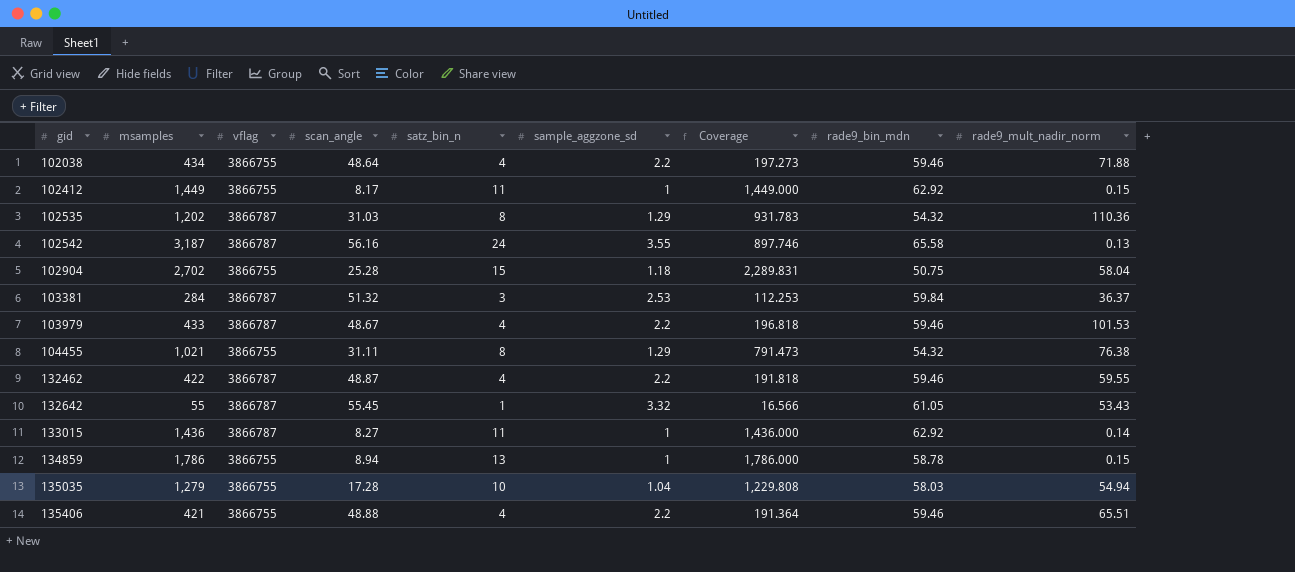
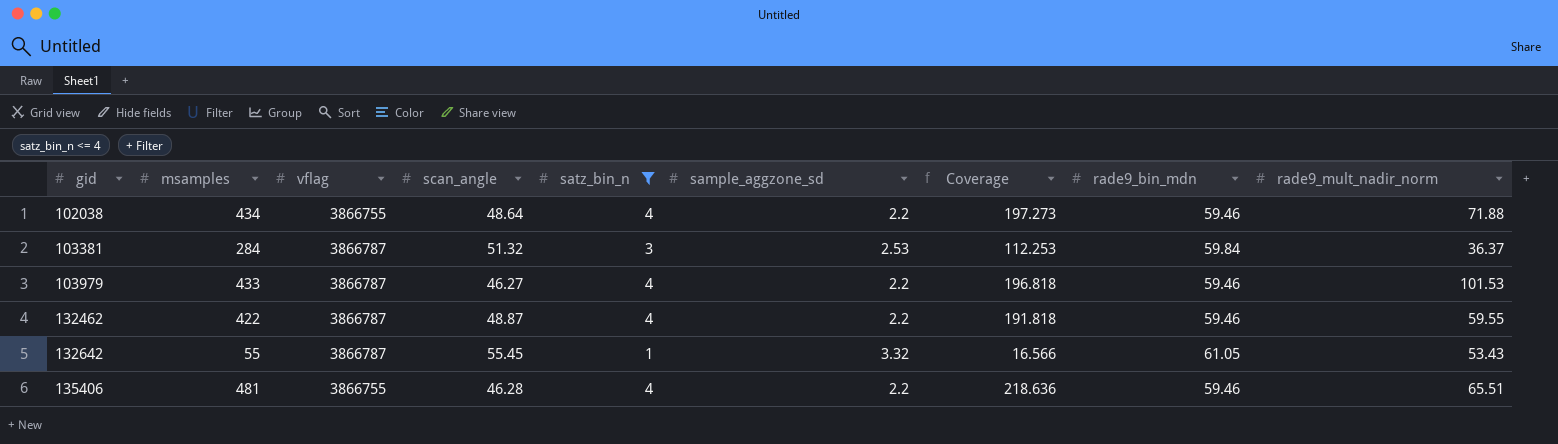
filter: none -> satz_bin_n <= 4
103979 | scan_angle: 48.67 -> 46.27
135406 | msamples: 421 -> 481
135406 | scan_angle: 48.88 -> 46.28
135406 | Coverage: 191.364 -> 218.636

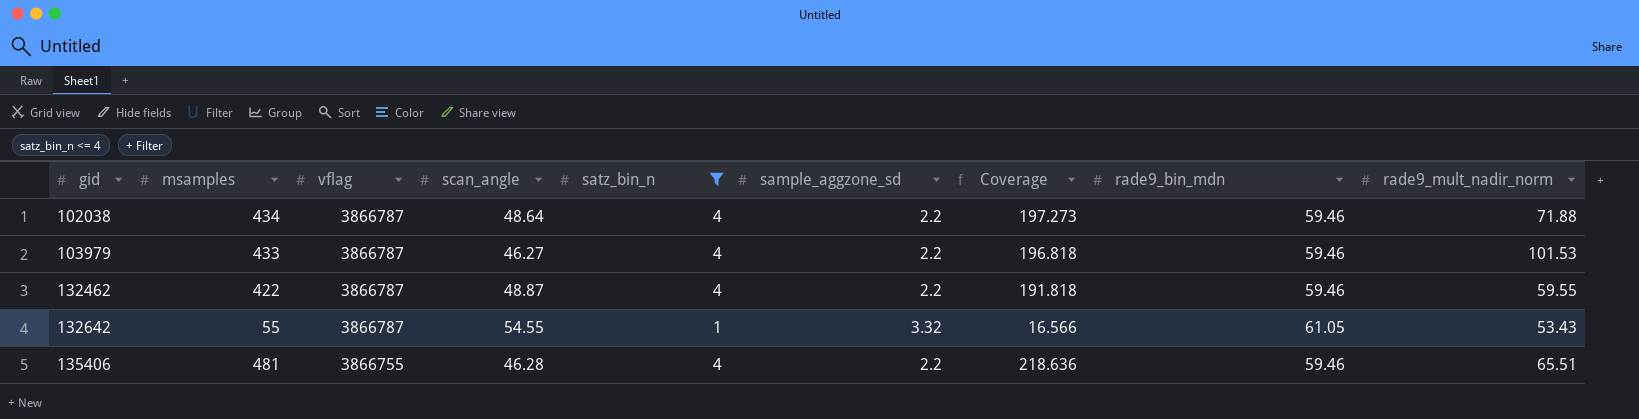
row 103381: 284 | 3866787 | 51.32 | 3 | 2.53 | 112.253 | 59.84 | 36.37 -> none
102038 | vflag: 3866755 -> 3866787
132642 | scan_angle: 55.45 -> 54.55

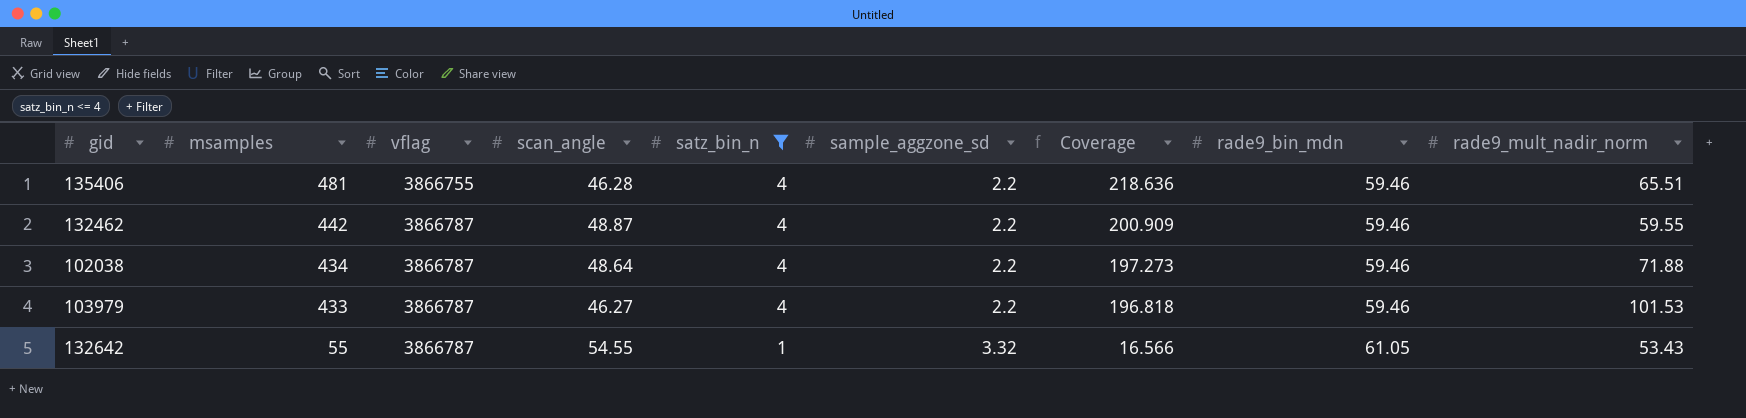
row order: gid ascending -> msamples descending
132462 | msamples: 422 -> 442
132462 | Coverage: 191.818 -> 200.909

